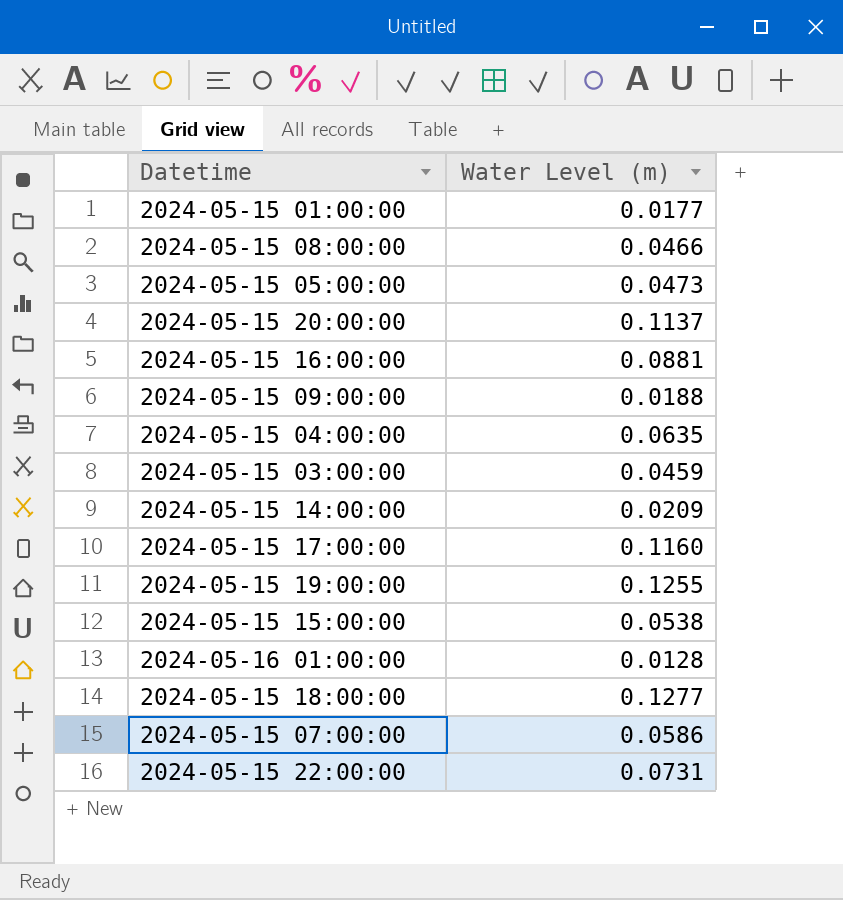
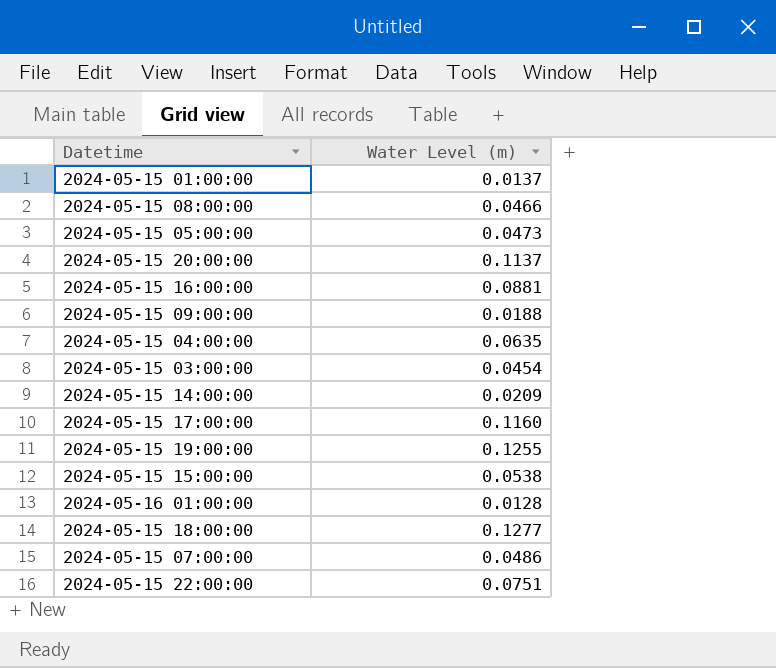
2024-05-15 01:00:00 | Water Level (m): 0.0177 -> 0.0137
2024-05-15 03:00:00 | Water Level (m): 0.0459 -> 0.0454
2024-05-15 07:00:00 | Water Level (m): 0.0586 -> 0.0486
2024-05-15 22:00:00 | Water Level (m): 0.0731 -> 0.0751

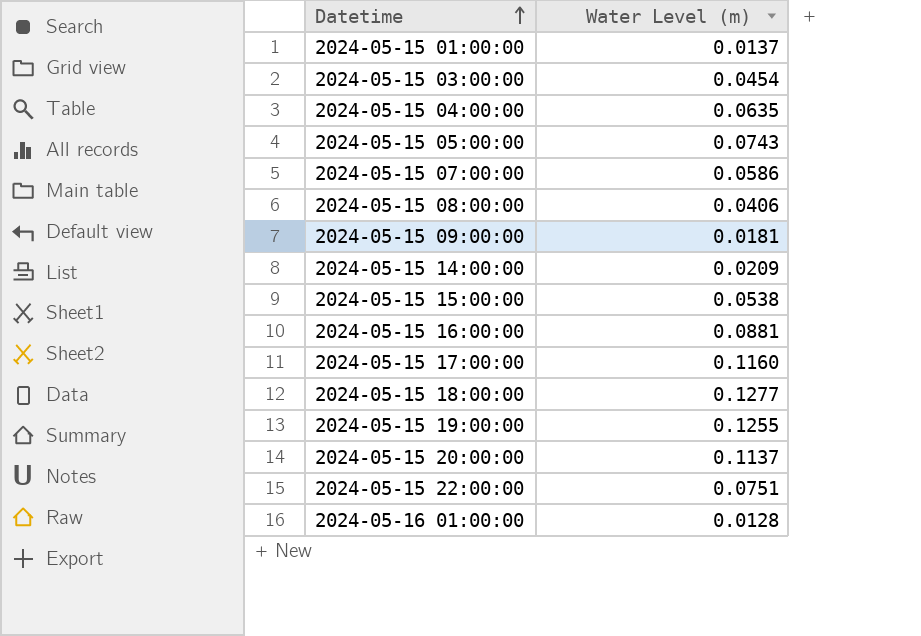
row order: none -> Datetime ascending
2024-05-15 05:00:00 | Water Level (m): 0.0473 -> 0.0743
2024-05-15 07:00:00 | Water Level (m): 0.0486 -> 0.0586
2024-05-15 08:00:00 | Water Level (m): 0.0466 -> 0.0406
2024-05-15 09:00:00 | Water Level (m): 0.0188 -> 0.0181

